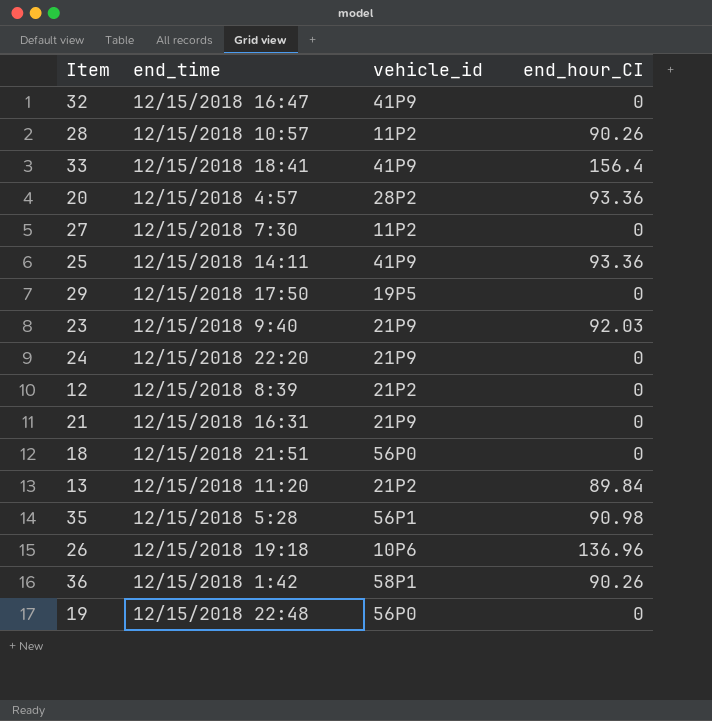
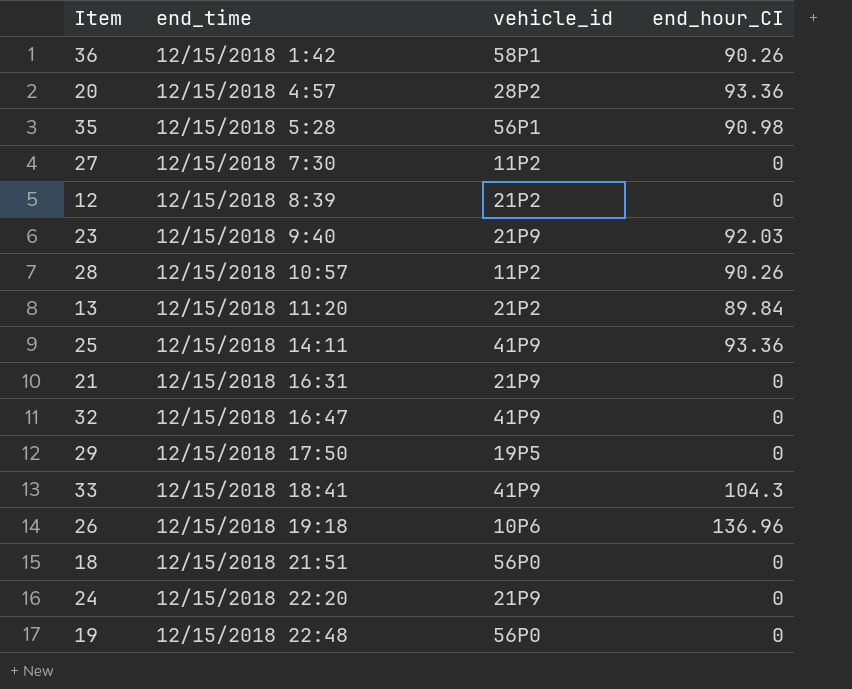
row order: none -> end_time ascending
33 | end_hour_CI: 156.4 -> 104.3

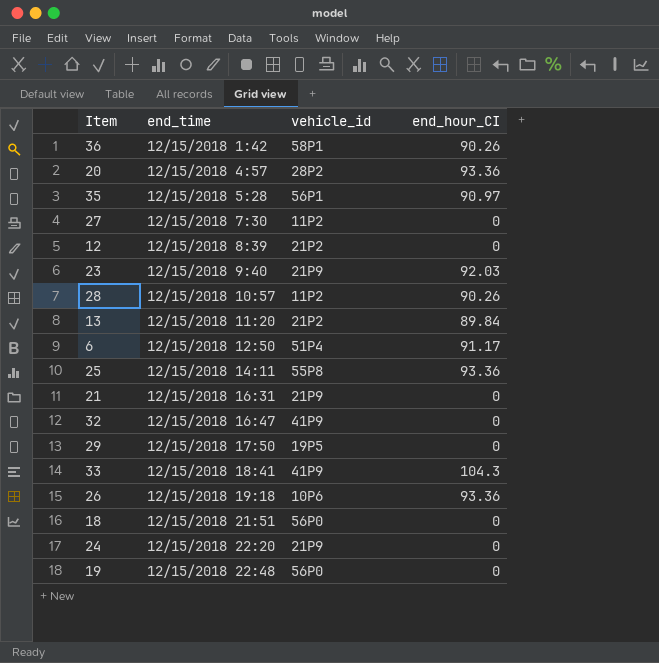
35 | end_hour_CI: 90.98 -> 90.97
row 6: none -> 12/15/2018 12:50 | 51P4 | 91.17
25 | vehicle_id: 41P9 -> 55P8
26 | end_hour_CI: 136.96 -> 93.36

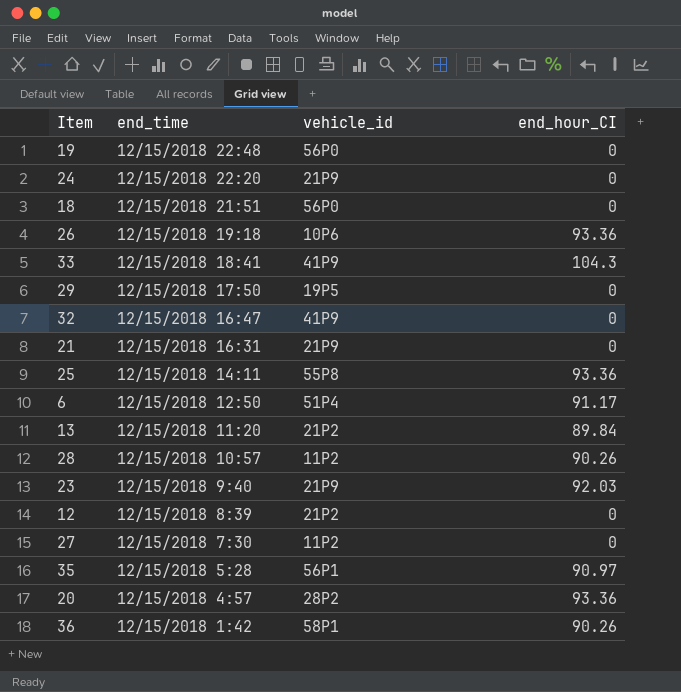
row order: end_time ascending -> end_time descending

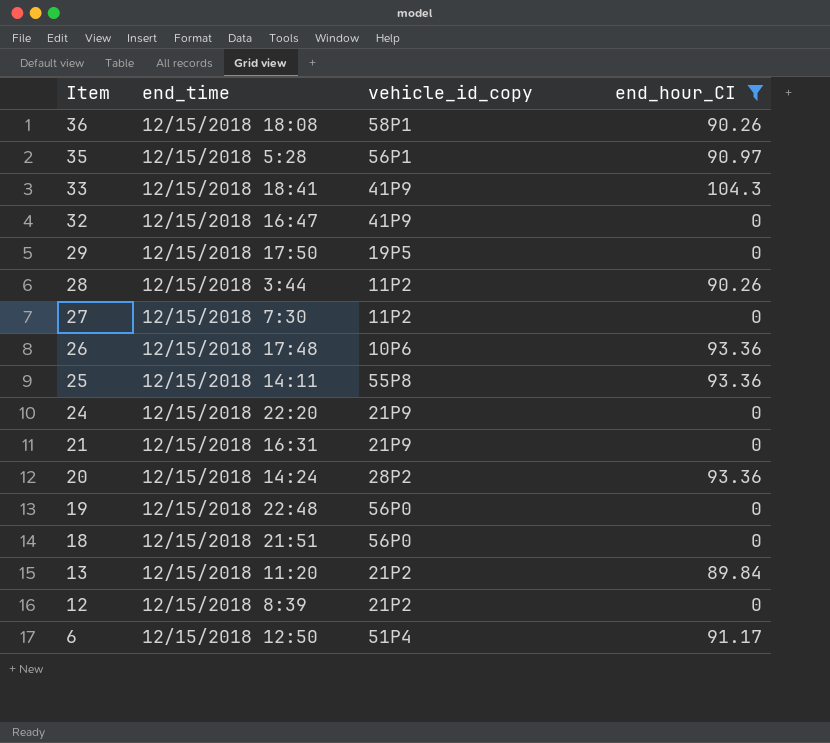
filter: none -> end_hour_CI != 92.03
row order: end_time descending -> Item descending
column name: vehicle_id -> vehicle_id_copy
36 | end_time: 12/15/2018 1:42 -> 12/15/2018 18:08
28 | end_time: 12/15/2018 10:57 -> 12/15/2018 3:44
26 | end_time: 12/15/2018 19:18 -> 12/15/2018 17:48
20 | end_time: 12/15/2018 4:57 -> 12/15/2018 14:24

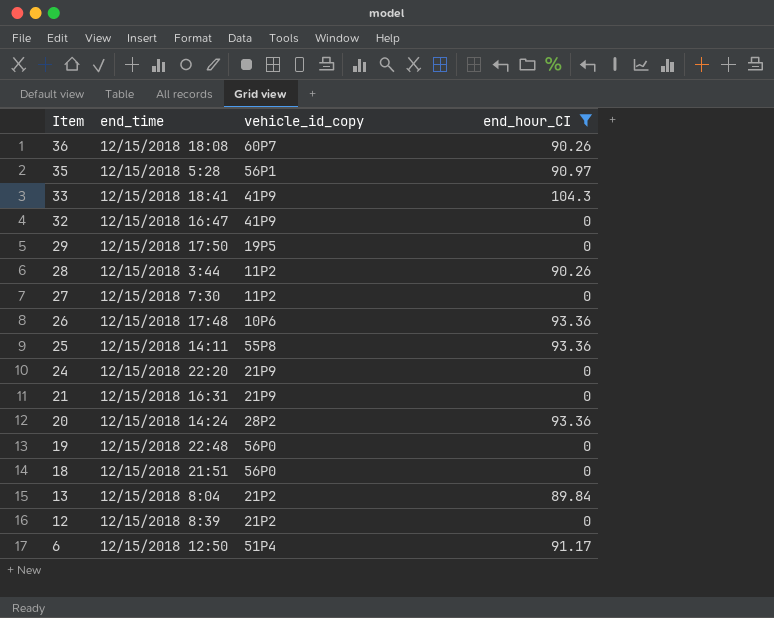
36 | vehicle_id_copy: 58P1 -> 60P7
13 | end_time: 12/15/2018 11:20 -> 12/15/2018 8:04

